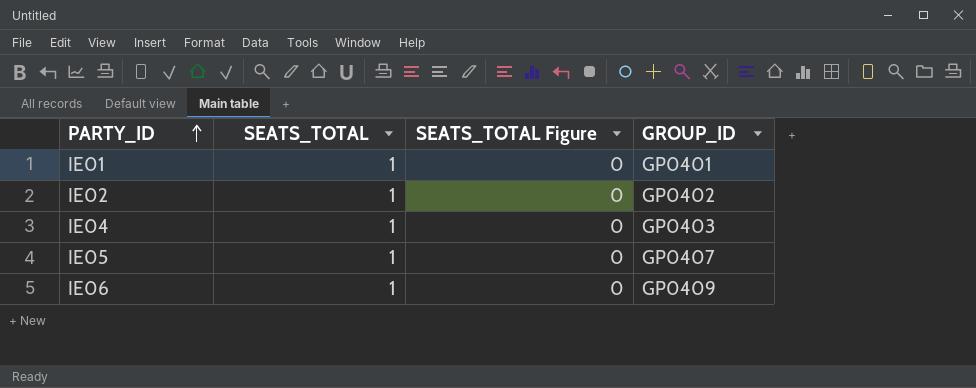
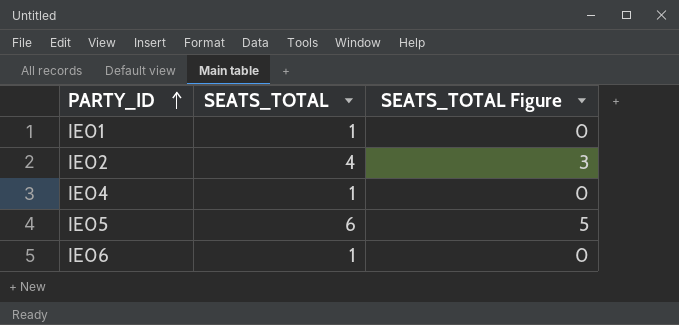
column GROUP_ID | position: 4 -> none
IE02 | SEATS_TOTAL: 1 -> 4
IE02 | SEATS_TOTAL Figure: 0 -> 3
IE05 | SEATS_TOTAL: 1 -> 6
IE05 | SEATS_TOTAL Figure: 0 -> 5

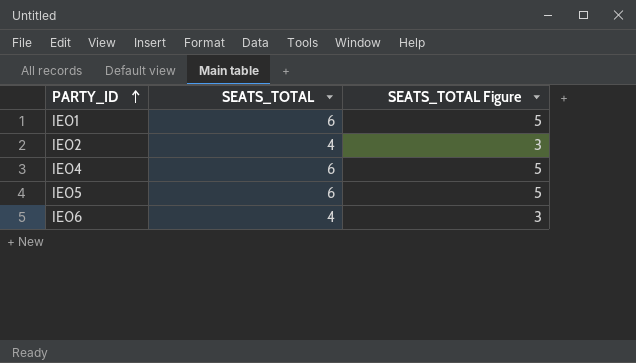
IE01 | SEATS_TOTAL: 1 -> 6
IE01 | SEATS_TOTAL Figure: 0 -> 5
IE04 | SEATS_TOTAL: 1 -> 6
IE04 | SEATS_TOTAL Figure: 0 -> 5
IE06 | SEATS_TOTAL: 1 -> 4
IE06 | SEATS_TOTAL Figure: 0 -> 3

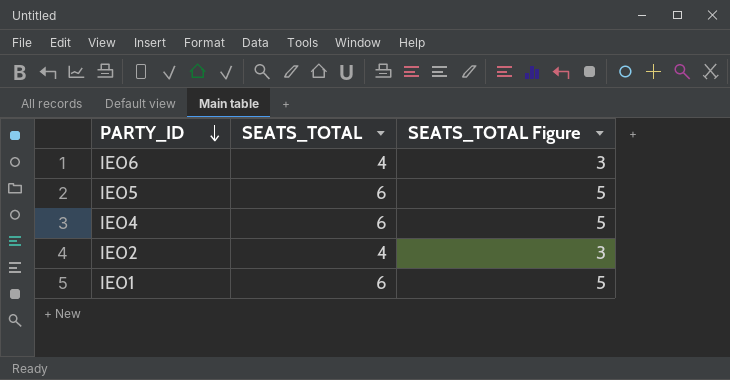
row order: PARTY_ID ascending -> PARTY_ID descending

